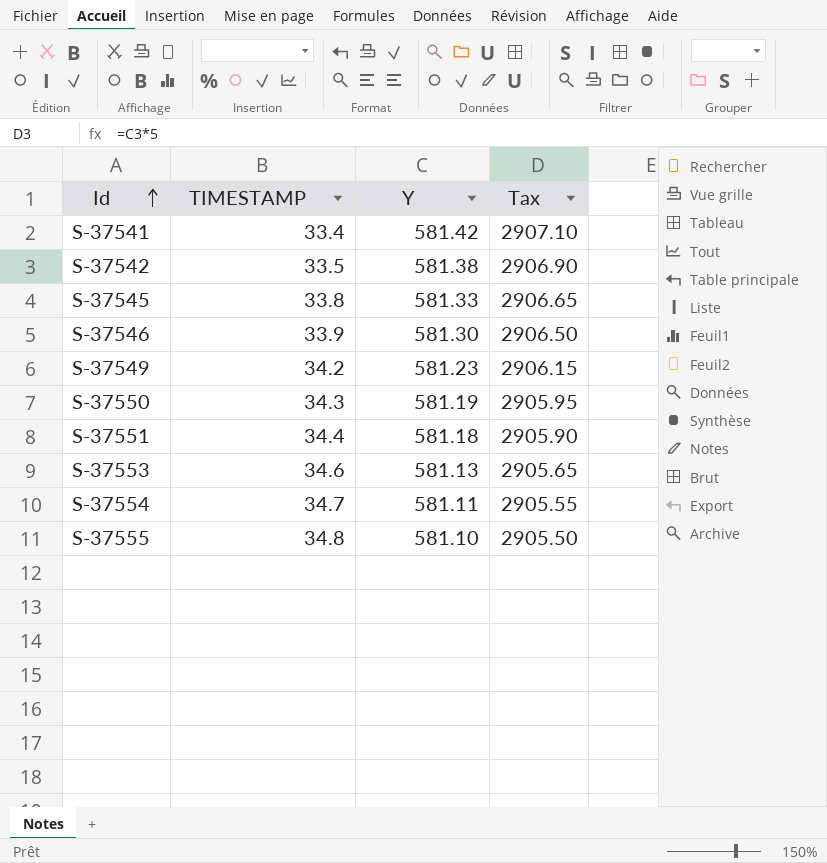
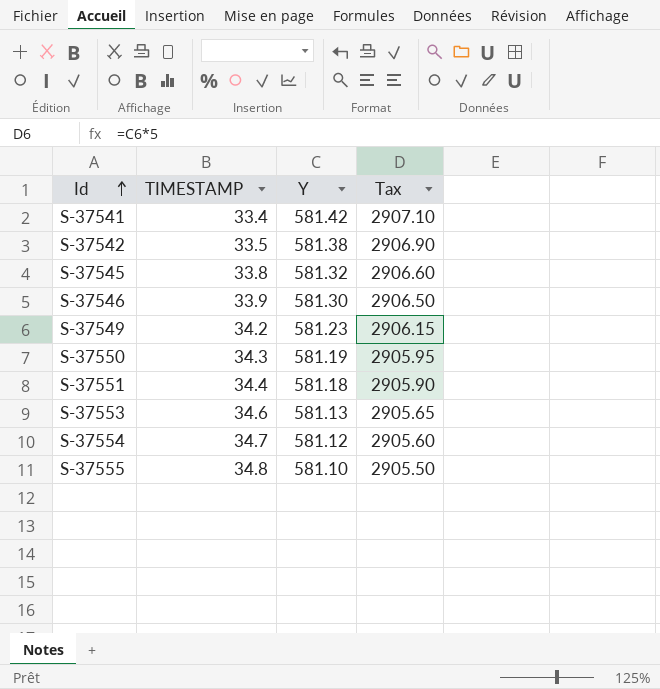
S-37545 | Y: 581.33 -> 581.32
S-37545 | Tax: 2906.65 -> 2906.60
S-37554 | Y: 581.11 -> 581.12
S-37554 | Tax: 2905.55 -> 2905.60

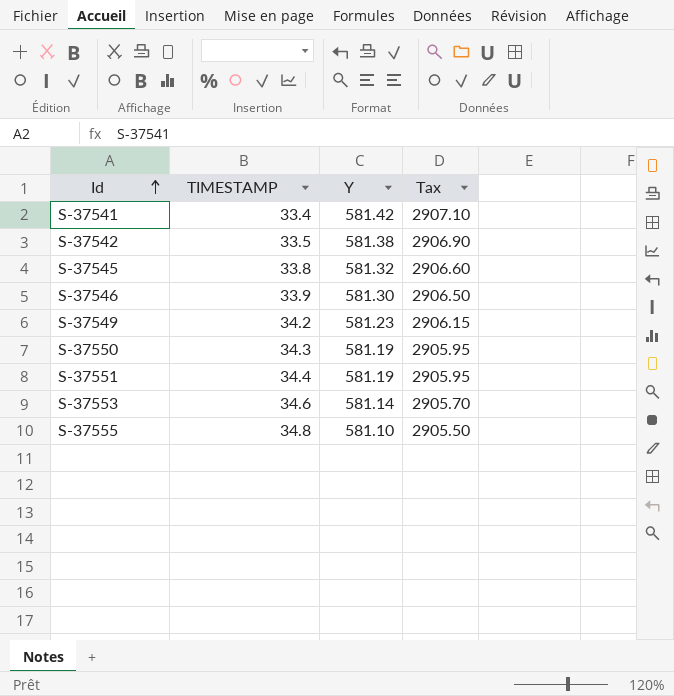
row S-37554: 34.7 | 581.12 | 2905.60 -> none
S-37551 | Y: 581.18 -> 581.19
S-37551 | Tax: 2905.90 -> 2905.95
S-37553 | Y: 581.13 -> 581.14
S-37553 | Tax: 2905.65 -> 2905.70

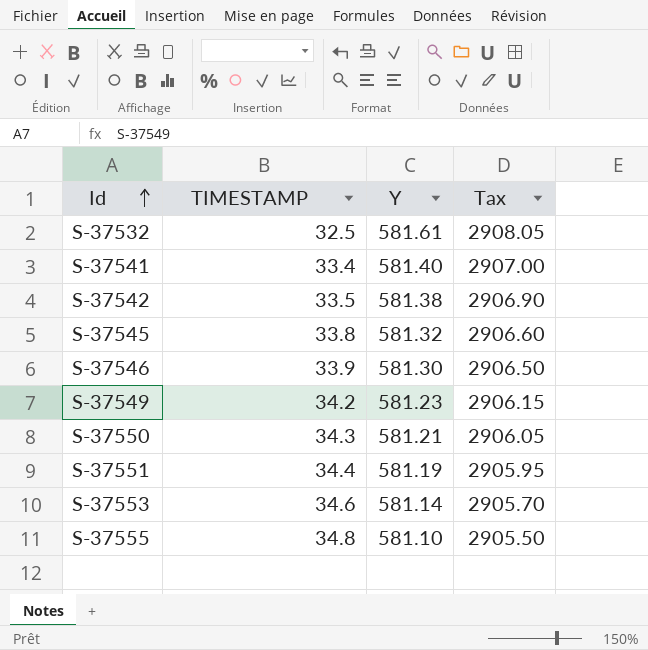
row S-37532: none -> 32.5 | 581.61 | 2908.05
S-37541 | Y: 581.42 -> 581.40
S-37541 | Tax: 2907.10 -> 2907.00
S-37550 | Y: 581.19 -> 581.21
S-37550 | Tax: 2905.95 -> 2906.05

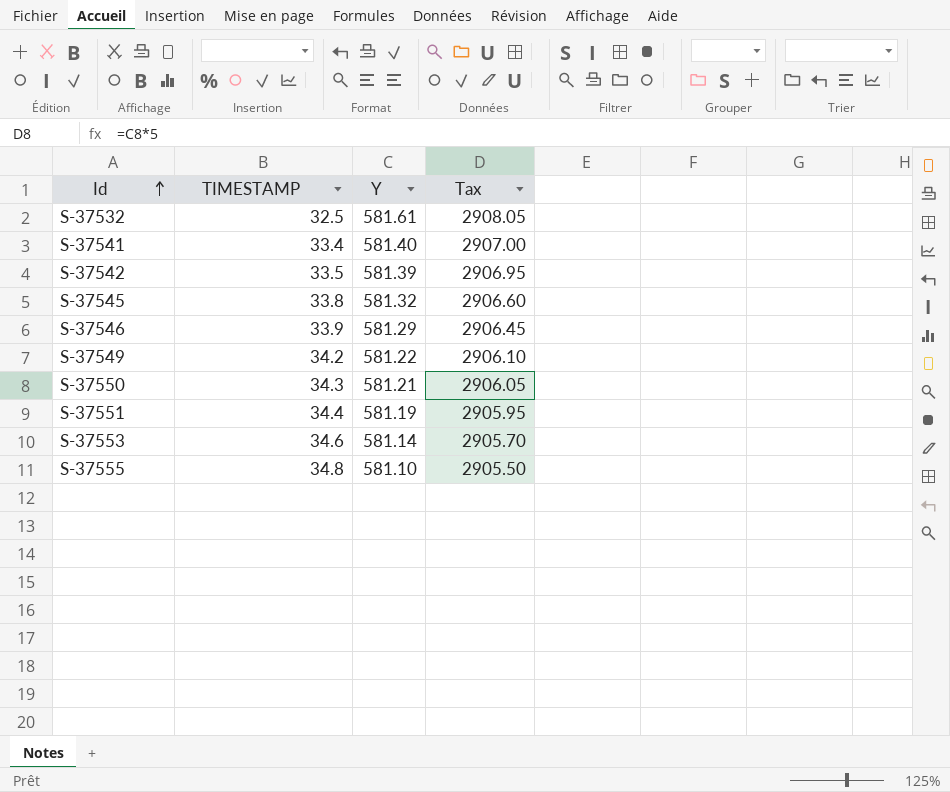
S-37542 | Y: 581.38 -> 581.39
S-37542 | Tax: 2906.90 -> 2906.95
S-37546 | Y: 581.30 -> 581.29
S-37546 | Tax: 2906.50 -> 2906.45
S-37549 | Y: 581.23 -> 581.22
S-37549 | Tax: 2906.15 -> 2906.10

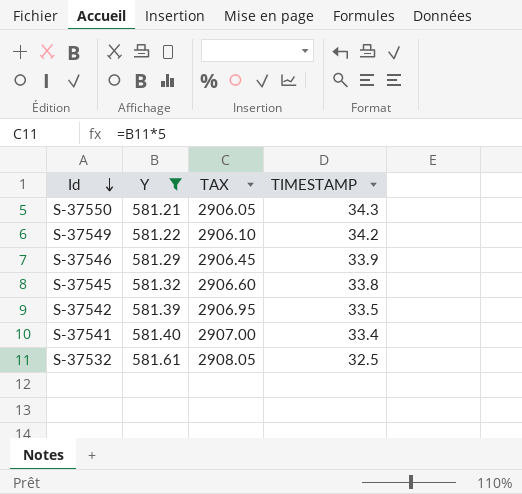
filter: none -> Y >= 581.21
row order: Id ascending -> Id descending
column name: Tax -> TAX
column TIMESTAMP | position: 2 -> 4

